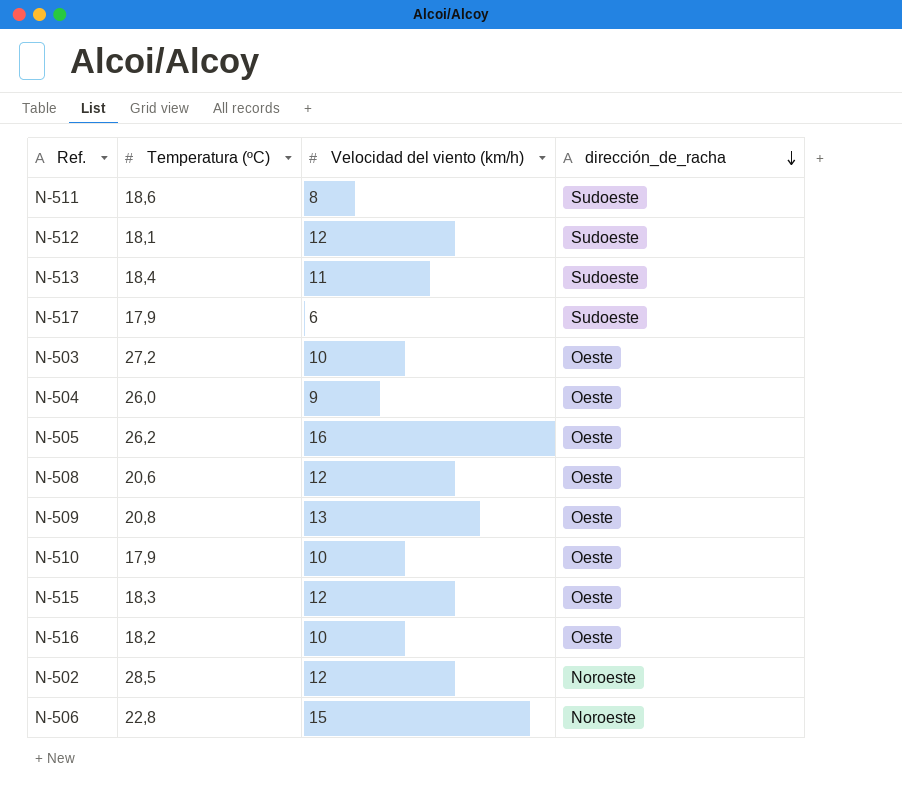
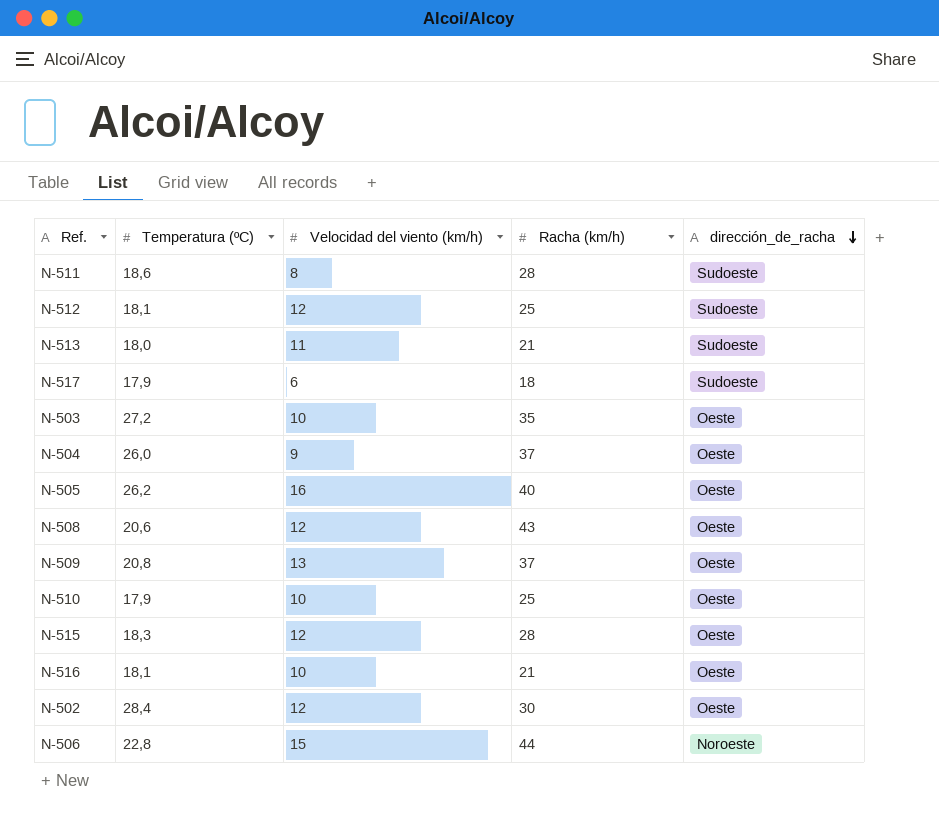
column Racha (km/h) | position: none -> 4
N-513 | Temperatura (ºC): 18,4 -> 18,0
N-516 | Temperatura (ºC): 18,2 -> 18,1
N-502 | Temperatura (ºC): 28,5 -> 28,4
N-502 | dirección_de_racha: Noroeste -> Oeste

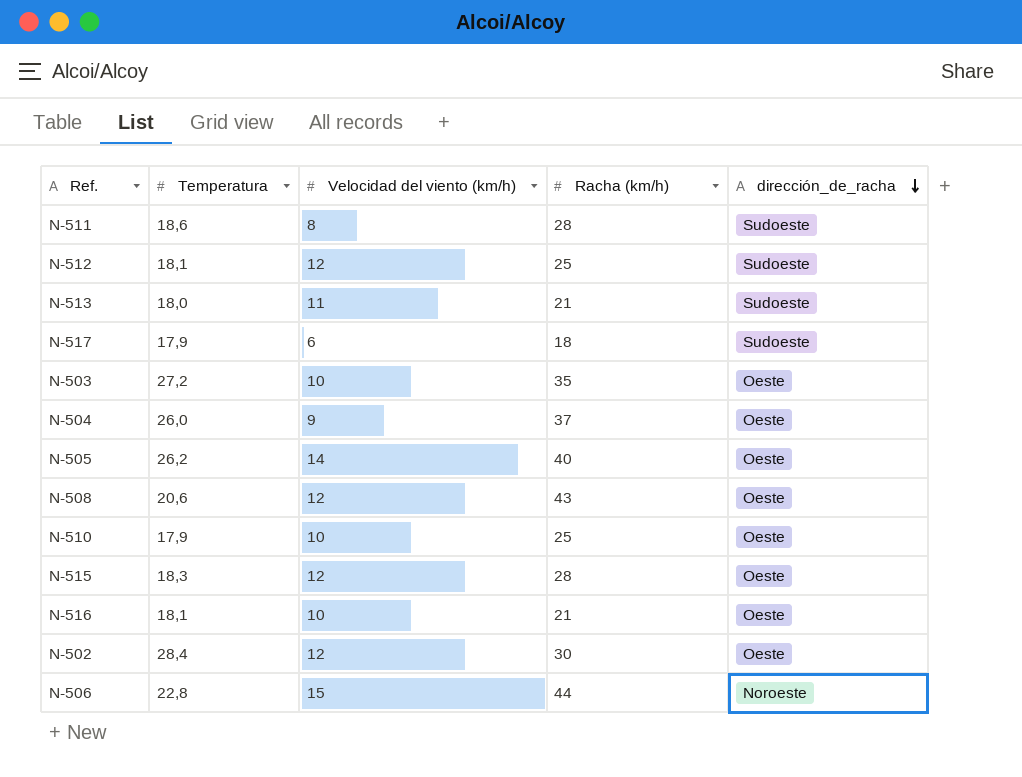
column name: Temperatura (ºC) -> Temperatura
row N-509: 20,8 | 13 | 37 | Oeste -> none
N-505 | Velocidad del viento (km/h): 16 -> 14

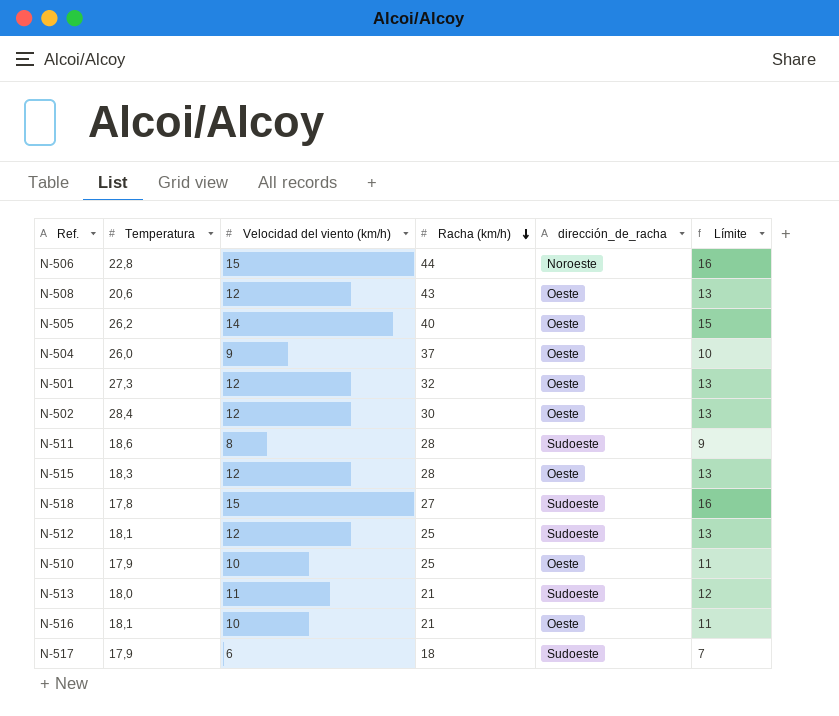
row order: dirección_de_racha descending -> Racha (km/h) descending
column Límite | formula: none -> [Velocidad del viento (km/h)] + 1
row N-503: 27,2 | 10 | 35 | Oeste -> none
row N-501: none -> 27,3 | 12 | 32 | Oeste | 13
row N-518: none -> 17,8 | 15 | 27 | Sudoeste | 16

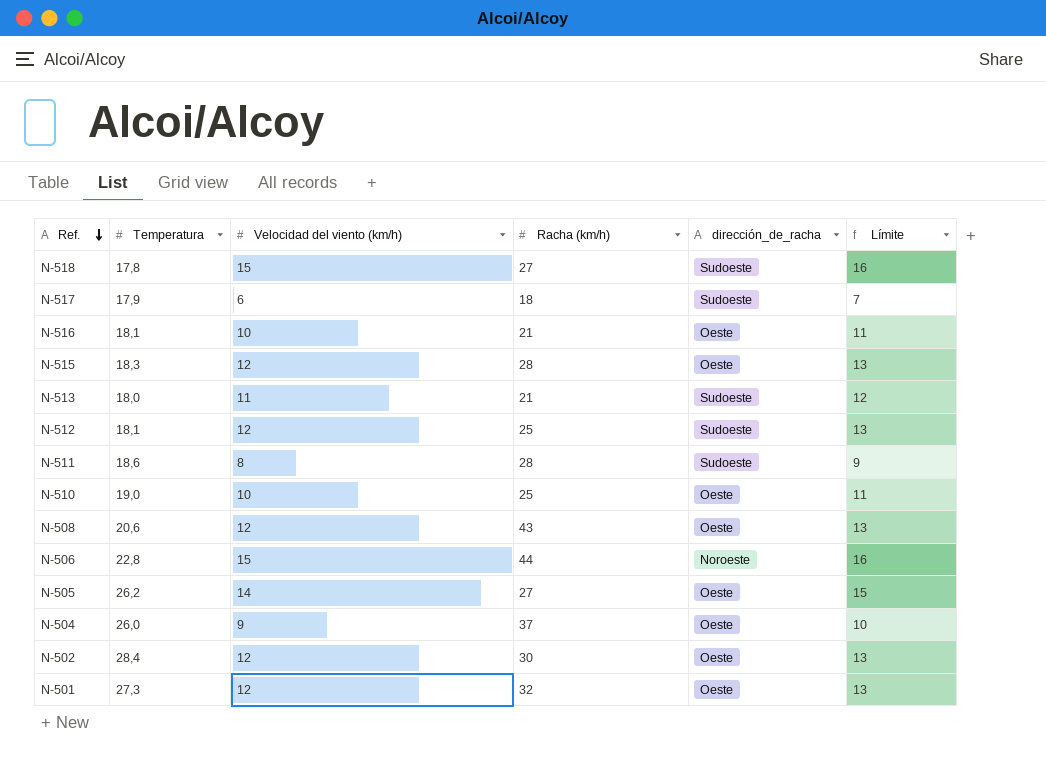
row order: Racha (km/h) descending -> Ref. descending
N-510 | Temperatura: 17,9 -> 19,0
N-505 | Racha (km/h): 40 -> 27

